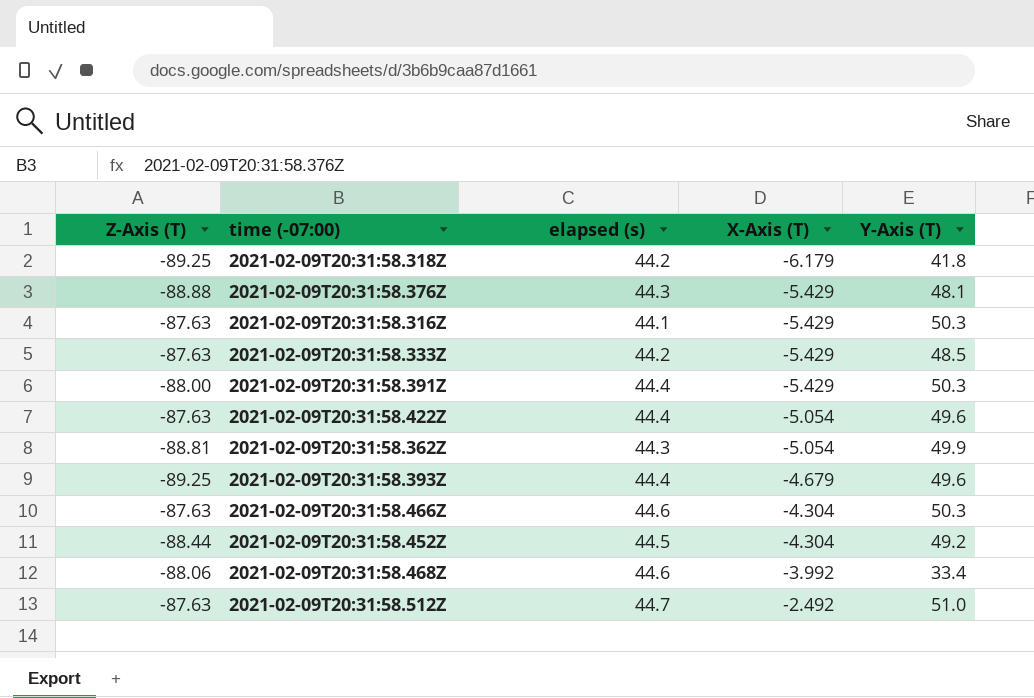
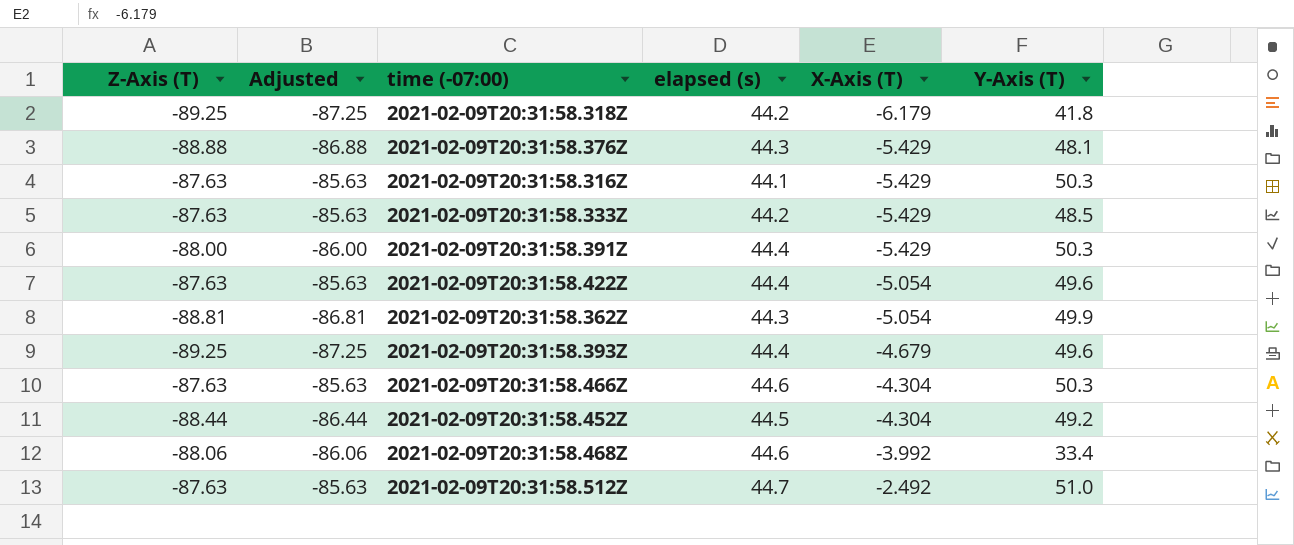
column Adjusted | formula: none -> [Z-Axis (T)] + 2

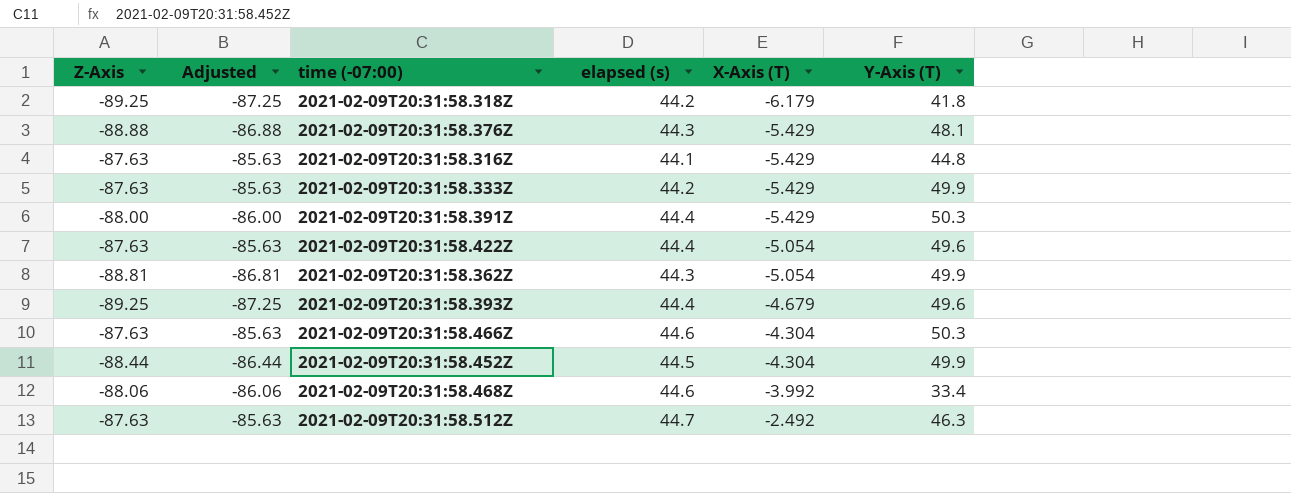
column name: Z-Axis (T) -> Z-Axis
2021-02-09T20:31:58.316Z | Y-Axis (T): 50.3 -> 44.8
2021-02-09T20:31:58.333Z | Y-Axis (T): 48.5 -> 49.9
2021-02-09T20:31:58.452Z | Y-Axis (T): 49.2 -> 49.9
2021-02-09T20:31:58.512Z | Y-Axis (T): 51.0 -> 46.3

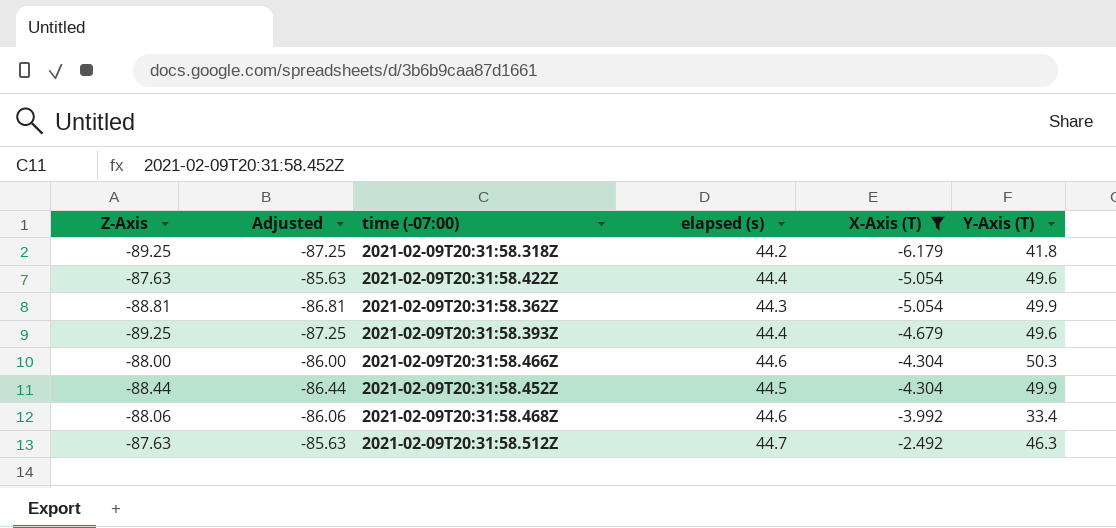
filter: none -> X-Axis (T) != -5.429
2021-02-09T20:31:58.466Z | Z-Axis: -87.63 -> -88.00
2021-02-09T20:31:58.466Z | Adjusted: -85.63 -> -86.00

